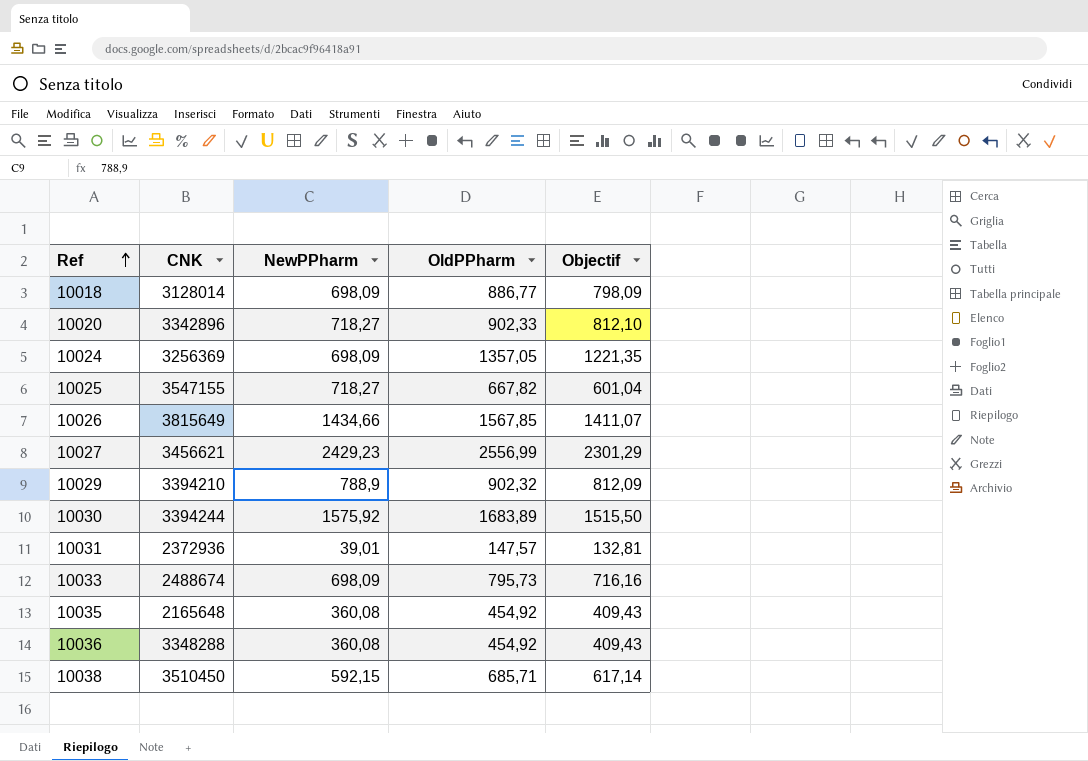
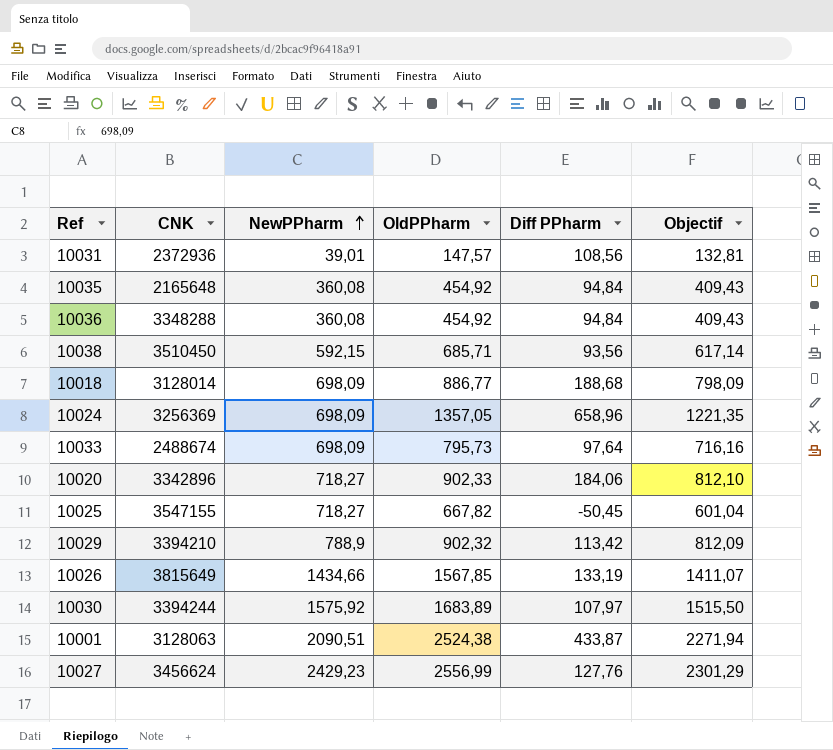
row order: Ref ascending -> NewPPharm ascending
column Diff PPharm | formula: none -> [OldPPharm] - [NewPPharm]
row 10001: none -> 3128063 | 2090,51 | 2524,38 | 433,87 | 2271,94
10027 | CNK: 3456621 -> 3456624

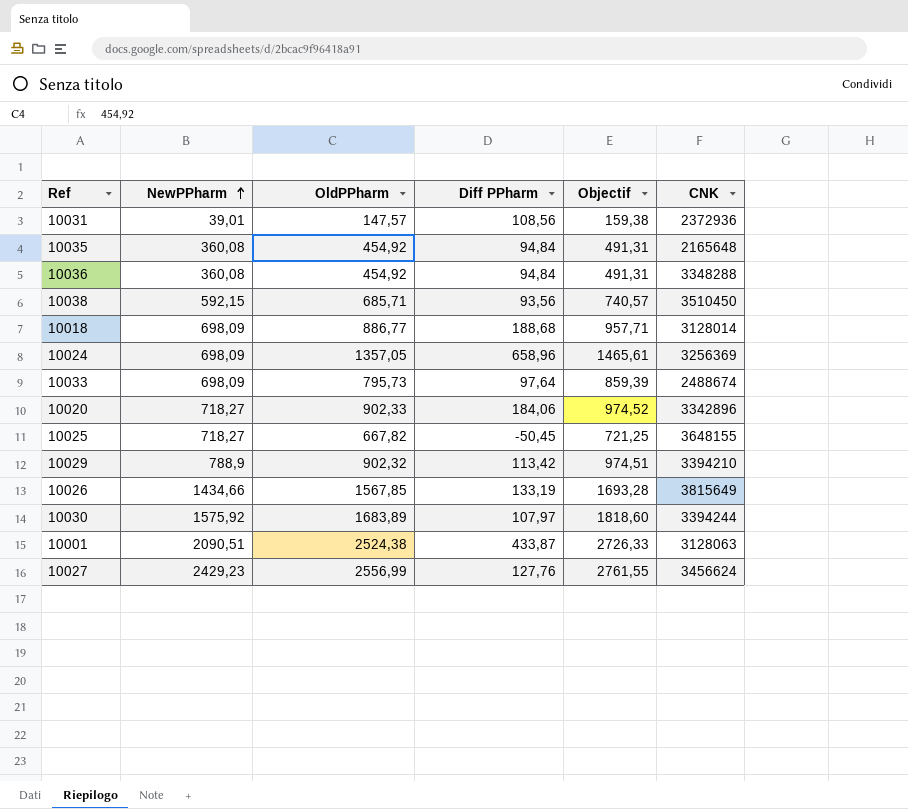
column Objectif | formula: [OldPPharm] * 0,9 -> [OldPPharm] * 1,08
column CNK | position: 2 -> 6
10025 | CNK: 3547155 -> 3648155

